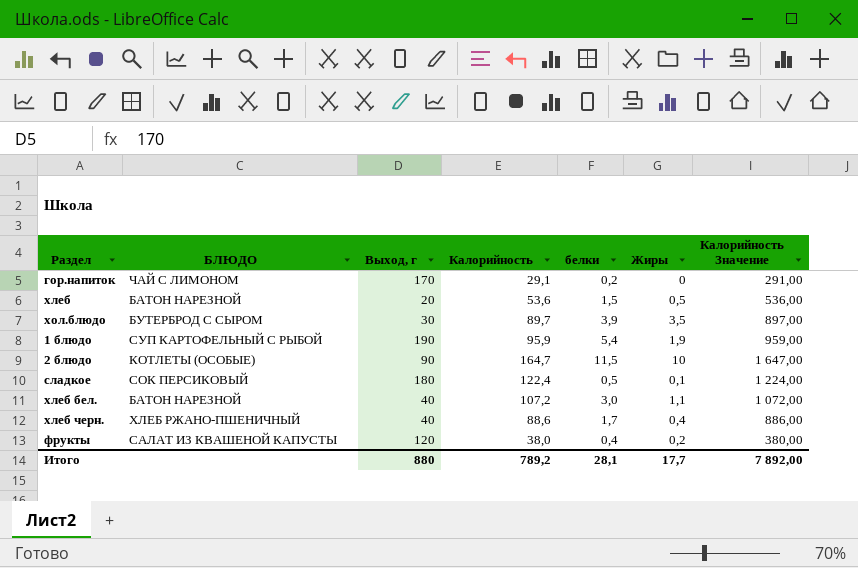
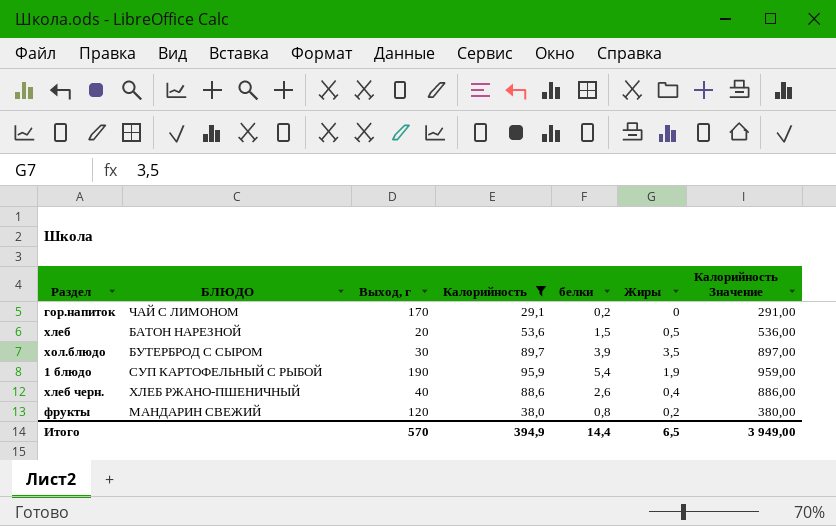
filter: none -> Калорийность <= 95,9
хлеб черн. | белки: 1,7 -> 2,6
фрукты | БЛЮДО: САЛАТ ИЗ КВАШЕНОЙ КАПУСТЫ -> МАНДАРИН СВЕЖИЙ
фрукты | белки: 0,4 -> 0,8
Итого | Выход, г: 880 -> 570
Итого | Калорийность: 789,2 -> 394,9
Итого | белки: 28,1 -> 14,4
Итого | Жиры: 17,7 -> 6,5
Итого | Калорийность Значение: 7 892,00 -> 3 949,00

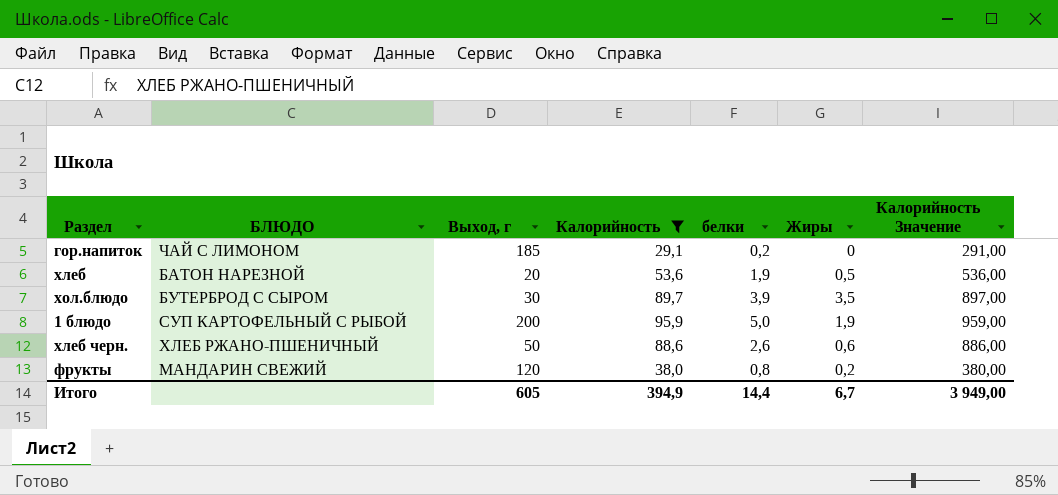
гор.напиток | Выход, г: 170 -> 185
хлеб | белки: 1,5 -> 1,9
1 блюдо | Выход, г: 190 -> 200
1 блюдо | белки: 5,4 -> 5,0
хлеб черн. | Выход, г: 40 -> 50
хлеб черн. | Жиры: 0,4 -> 0,6
Итого | Выход, г: 570 -> 605
Итого | Жиры: 6,5 -> 6,7

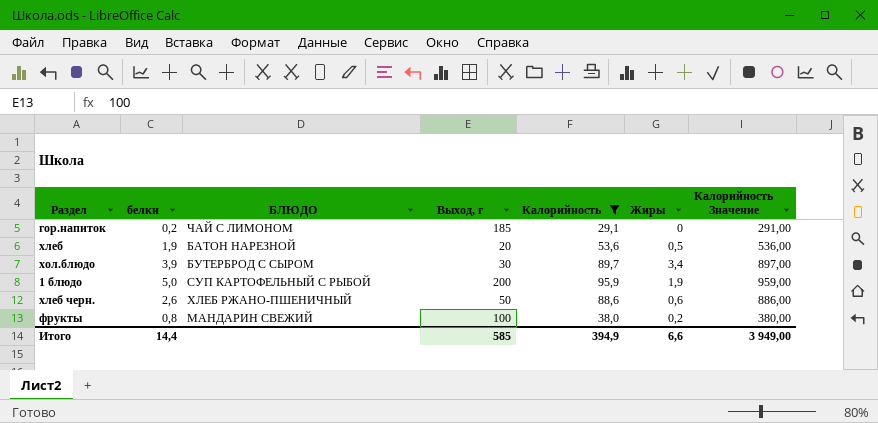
column белки | position: 5 -> 2
хол.блюдо | Жиры: 3,5 -> 3,4
фрукты | Выход, г: 120 -> 100
Итого | Выход, г: 605 -> 585
Итого | Жиры: 6,7 -> 6,6

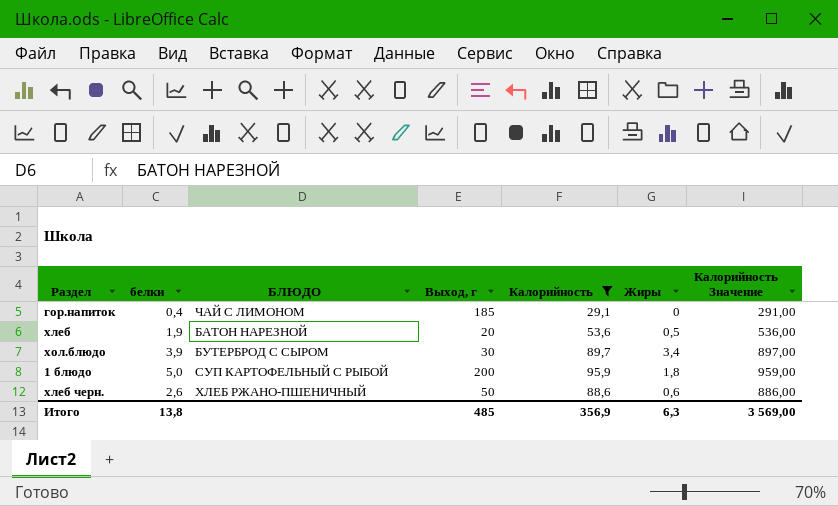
row фрукты: 0,8 | МАНДАРИН СВЕЖИЙ | 100 | 38,0 | 0,2 | 380,00 -> none
гор.напиток | белки: 0,2 -> 0,4
1 блюдо | Жиры: 1,9 -> 1,8
Итого | белки: 14,4 -> 13,8
Итого | Выход, г: 585 -> 485
Итого | Калорийность: 394,9 -> 356,9
Итого | Жиры: 6,6 -> 6,3
Итого | Калорийность Значение: 3 949,00 -> 3 569,00

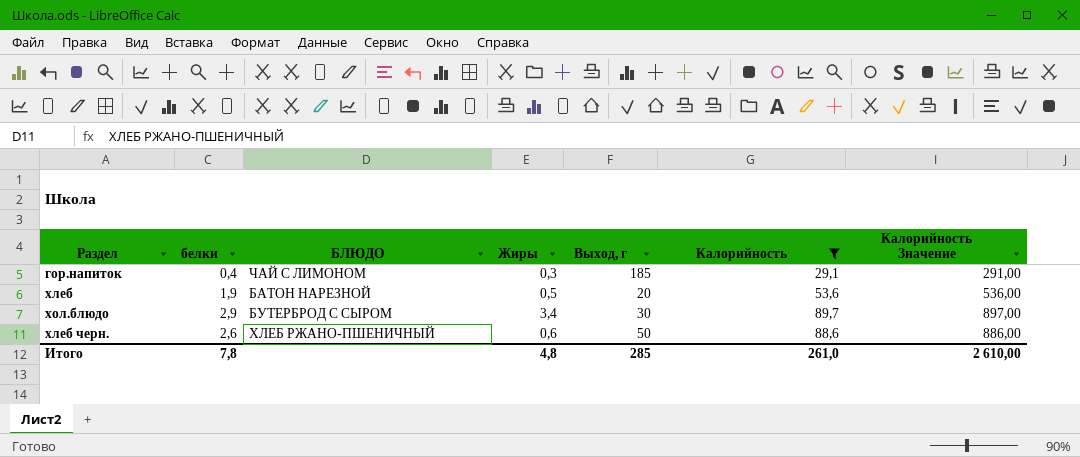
column Жиры | position: 6 -> 4
row 1 блюдо: 5,0 | СУП КАРТОФЕЛЬНЫЙ С РЫБОЙ | 200 | 95,9 | 1,8 | 959,00 -> none
гор.напиток | Жиры: 0 -> 0,3
хол.блюдо | белки: 3,9 -> 2,9
Итого | белки: 13,8 -> 7,8
Итого | Жиры: 6,3 -> 4,8
Итого | Выход, г: 485 -> 285
Итого | Калорийность: 356,9 -> 261,0
Итого | Калорийность Значение: 3 569,00 -> 2 610,00

